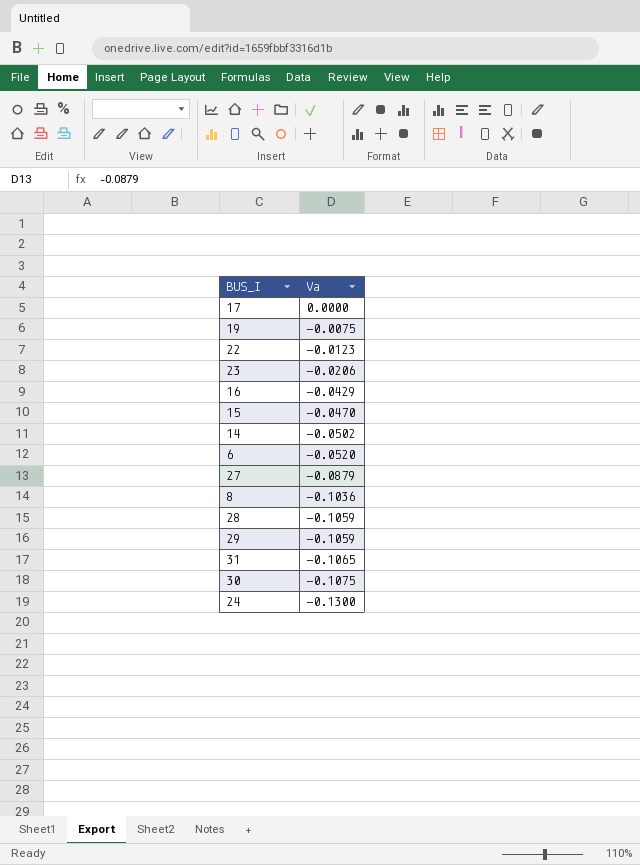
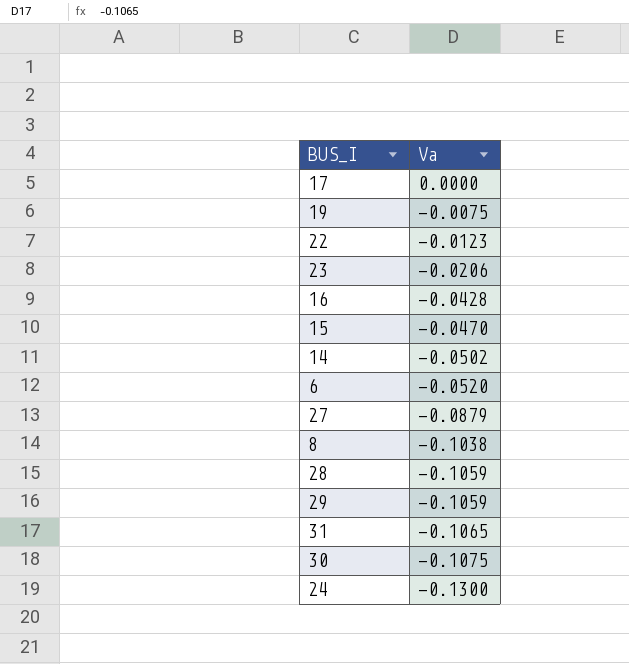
16 | Va: -0.0429 -> -0.0428
8 | Va: -0.1036 -> -0.1038

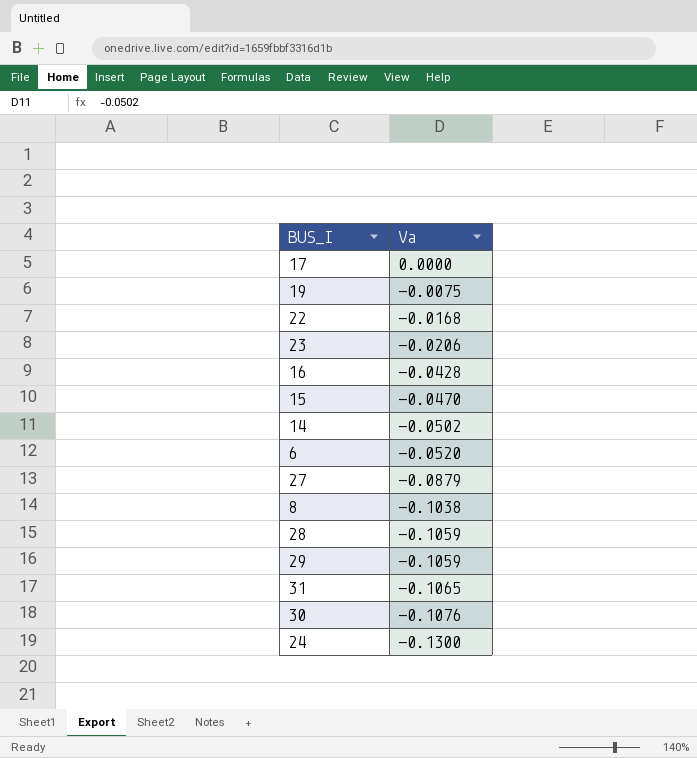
22 | Va: -0.0123 -> -0.0168
30 | Va: -0.1075 -> -0.1076

